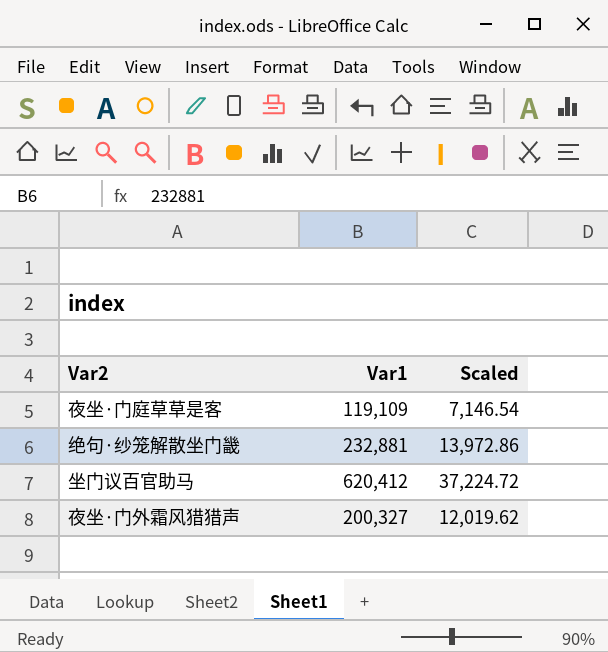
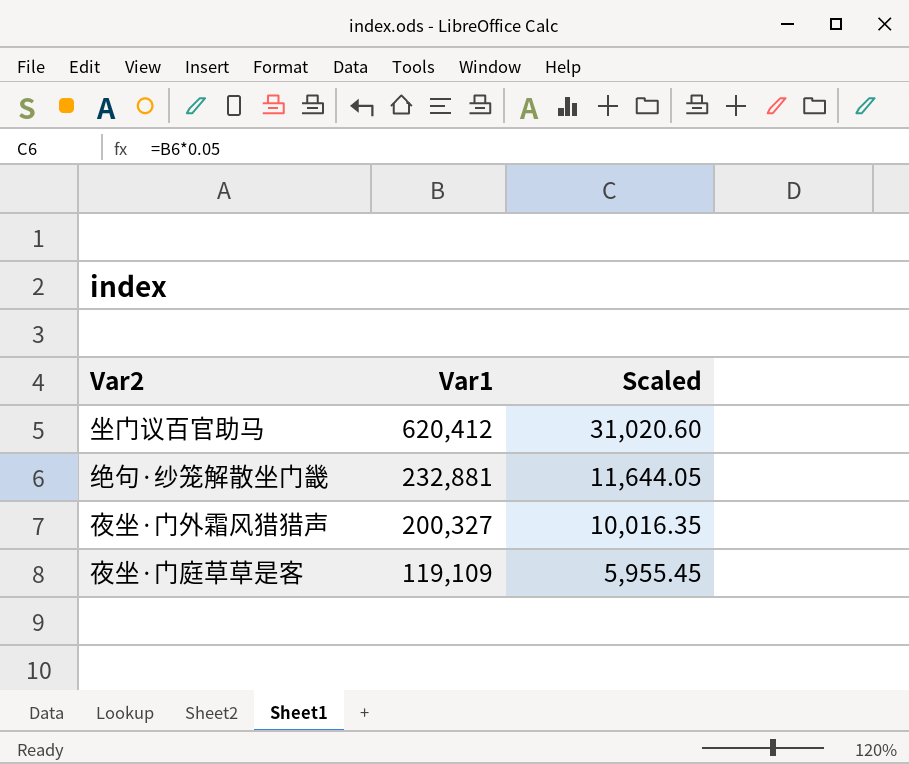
row order: none -> Var1 descending
column Scaled | formula: [Var1] * 0.06 -> [Var1] * 0.05

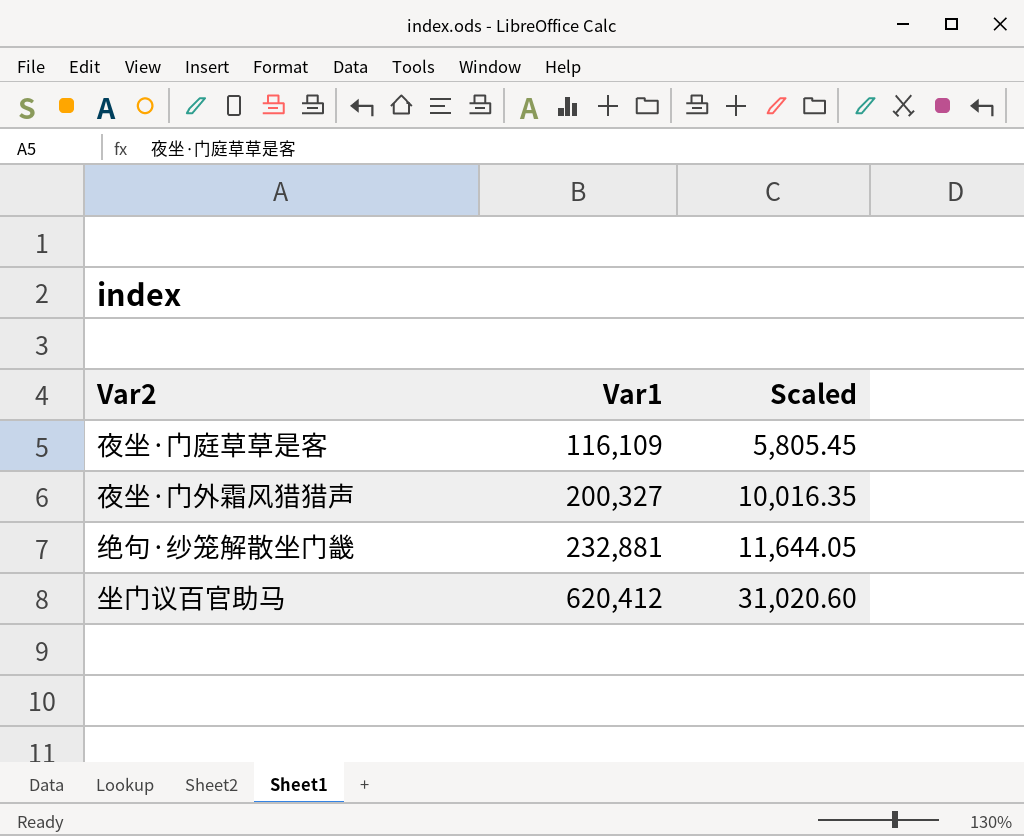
row order: Var1 descending -> Var1 ascending
夜坐·门庭草草是客 | Var1: 119,109 -> 116,109
夜坐·门庭草草是客 | Scaled: 5,955.45 -> 5,805.45

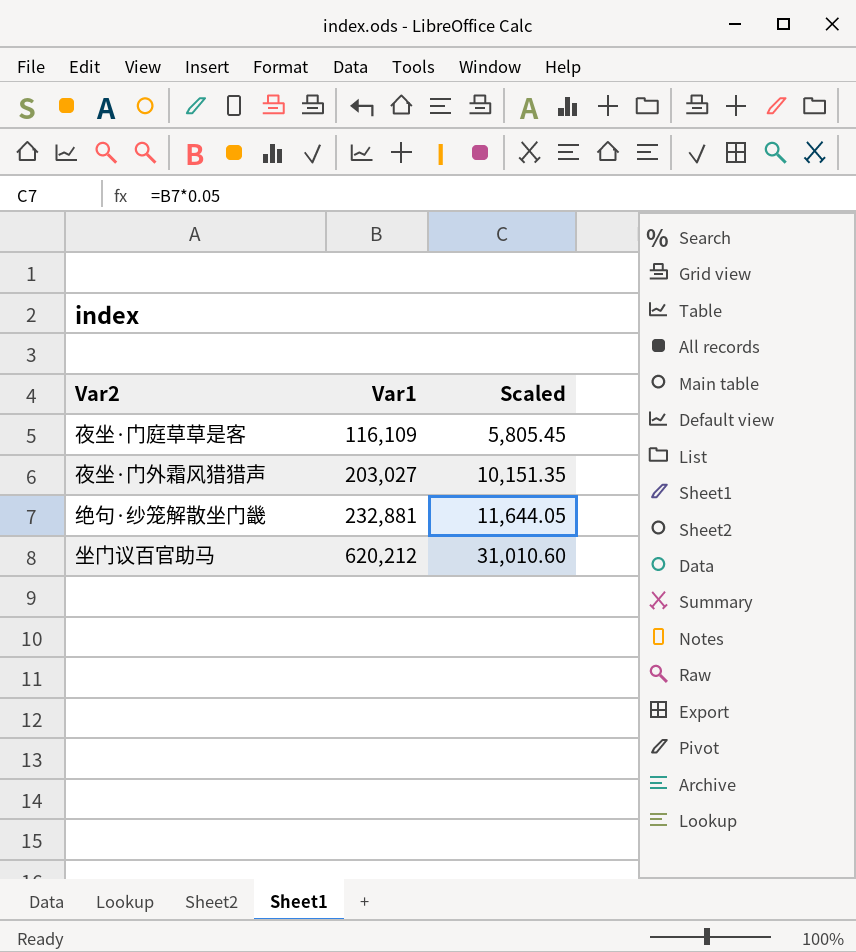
夜坐·门外霜风猎猎声 | Var1: 200,327 -> 203,027
夜坐·门外霜风猎猎声 | Scaled: 10,016.35 -> 10,151.35
坐门议百官助马 | Var1: 620,412 -> 620,212
坐门议百官助马 | Scaled: 31,020.60 -> 31,010.60

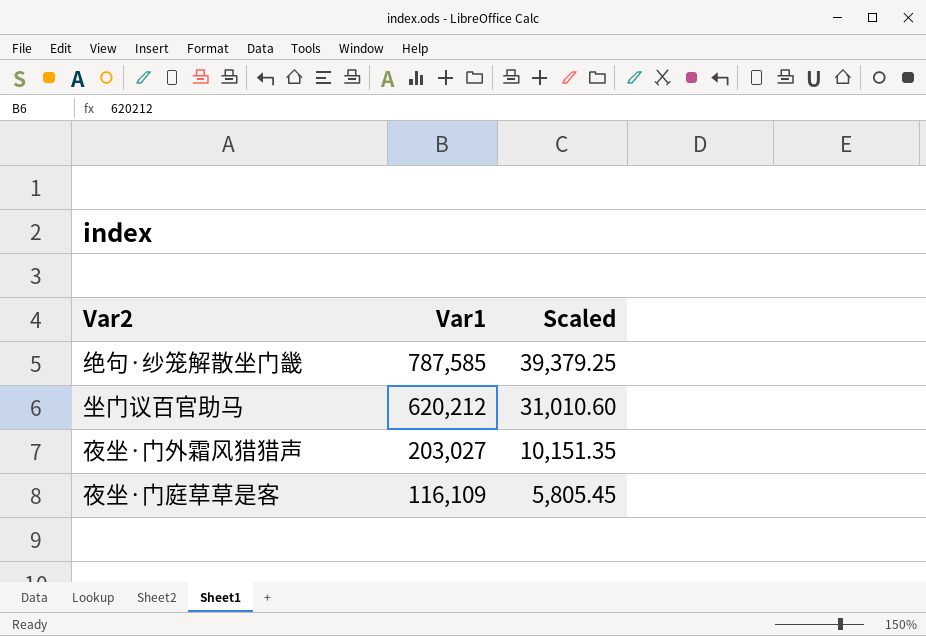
row order: Var1 ascending -> Var1 descending
绝句·纱笼解散坐门畿 | Var1: 232,881 -> 787,585
绝句·纱笼解散坐门畿 | Scaled: 11,644.05 -> 39,379.25

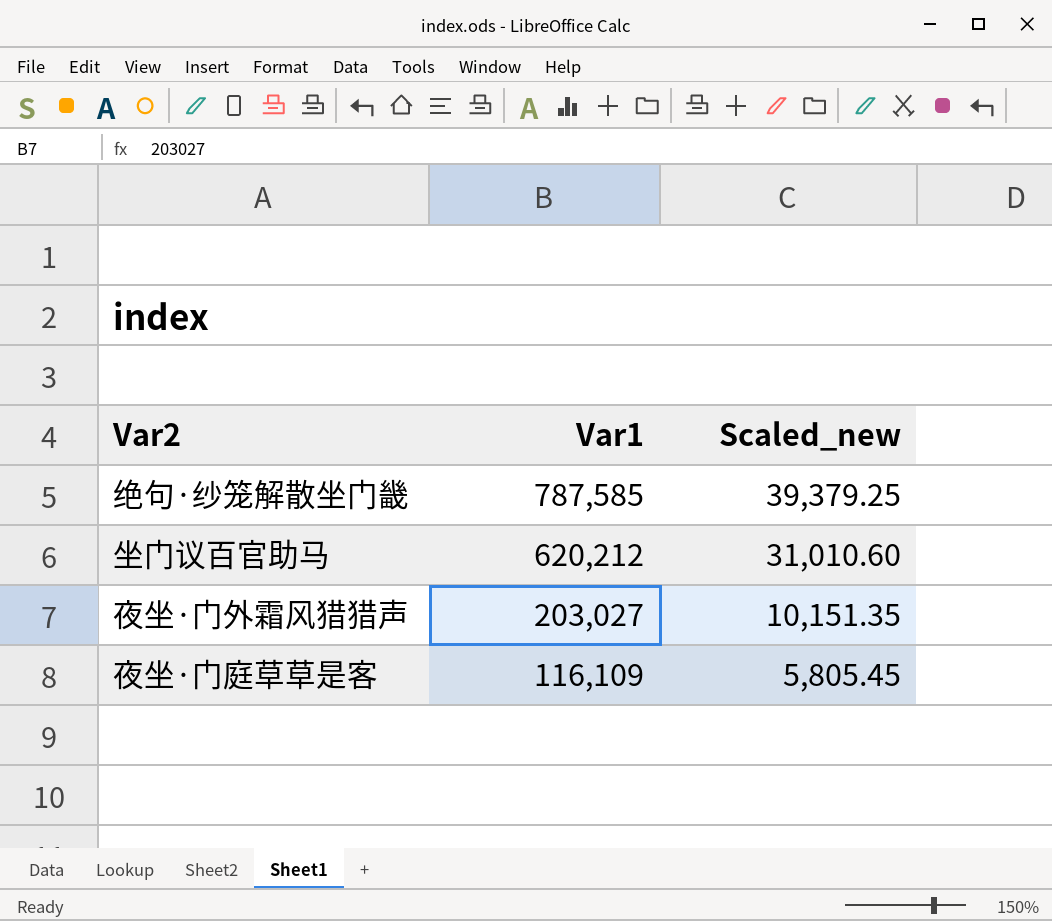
column name: Scaled -> Scaled_new

